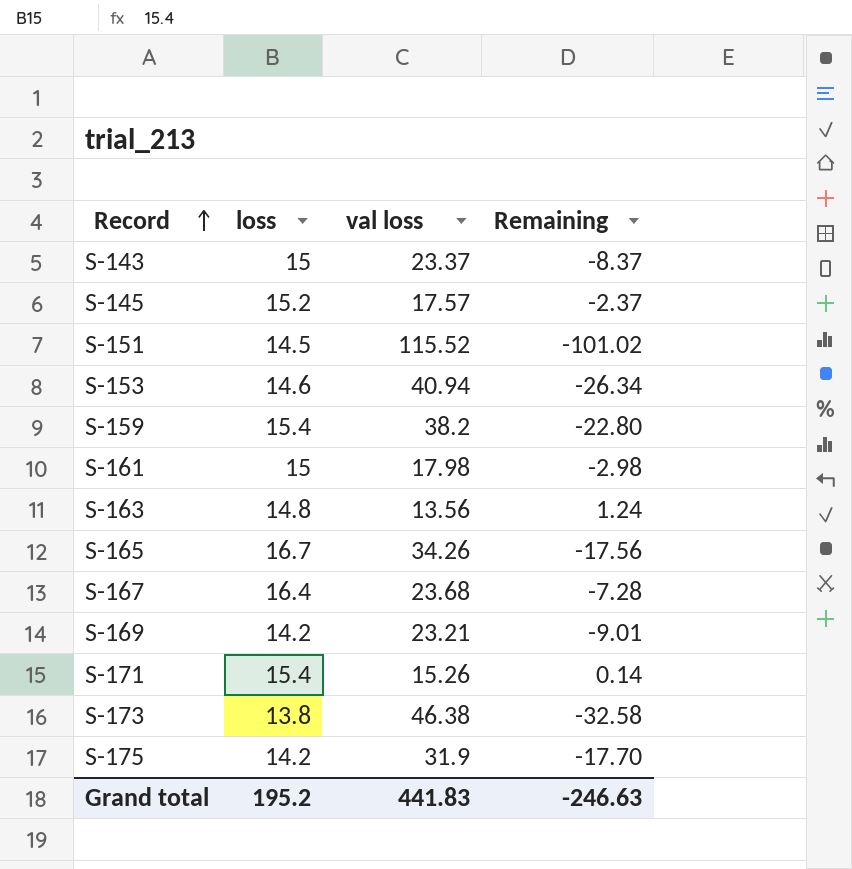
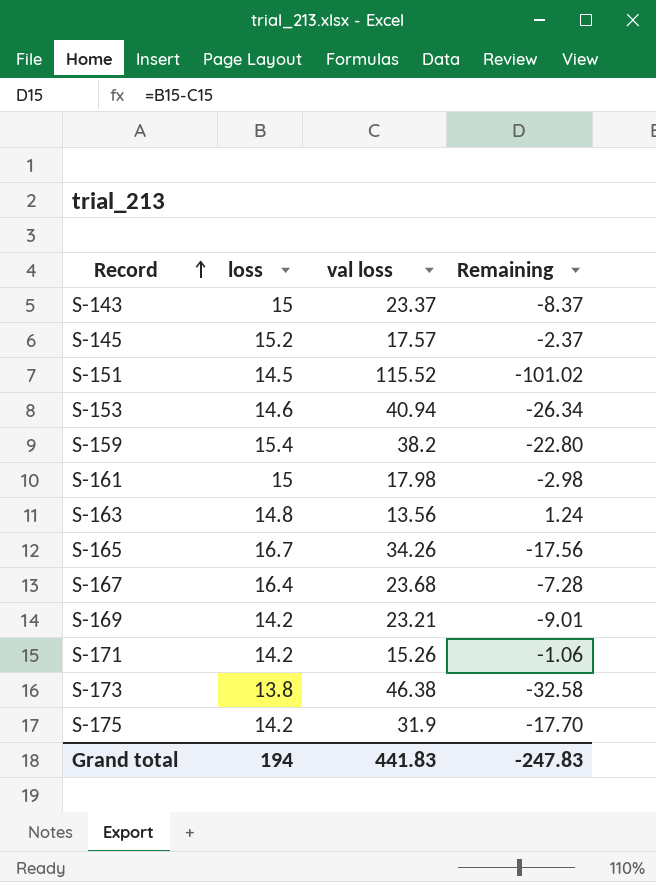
S-171 | loss: 15.4 -> 14.2
S-171 | Remaining: 0.14 -> -1.06
Grand total | loss: 195.2 -> 194
Grand total | Remaining: -246.63 -> -247.83

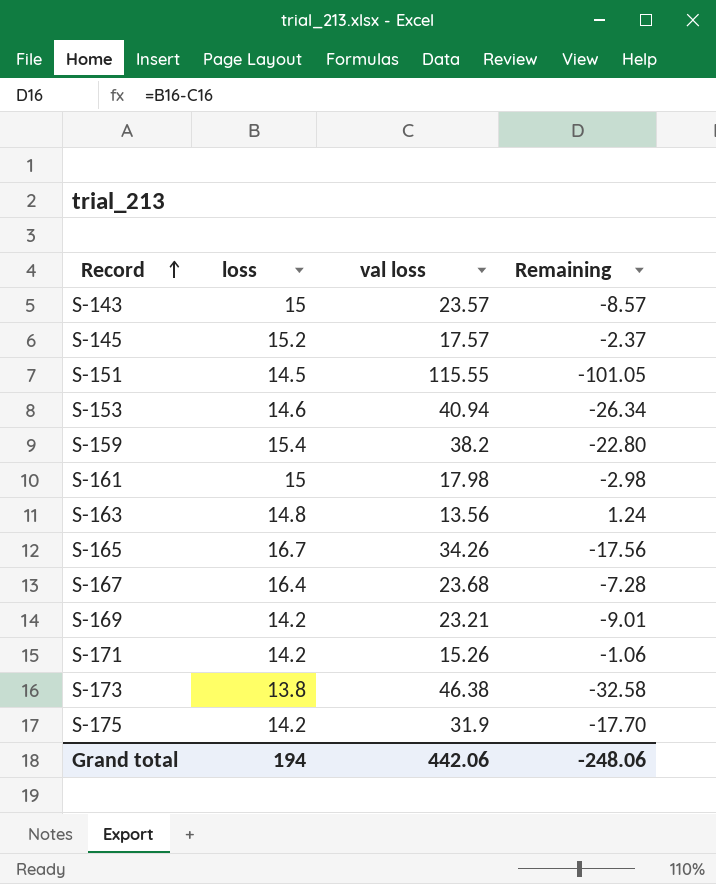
S-143 | val loss: 23.37 -> 23.57
S-143 | Remaining: -8.37 -> -8.57
S-151 | val loss: 115.52 -> 115.55
S-151 | Remaining: -101.02 -> -101.05
Grand total | val loss: 441.83 -> 442.06
Grand total | Remaining: -247.83 -> -248.06

